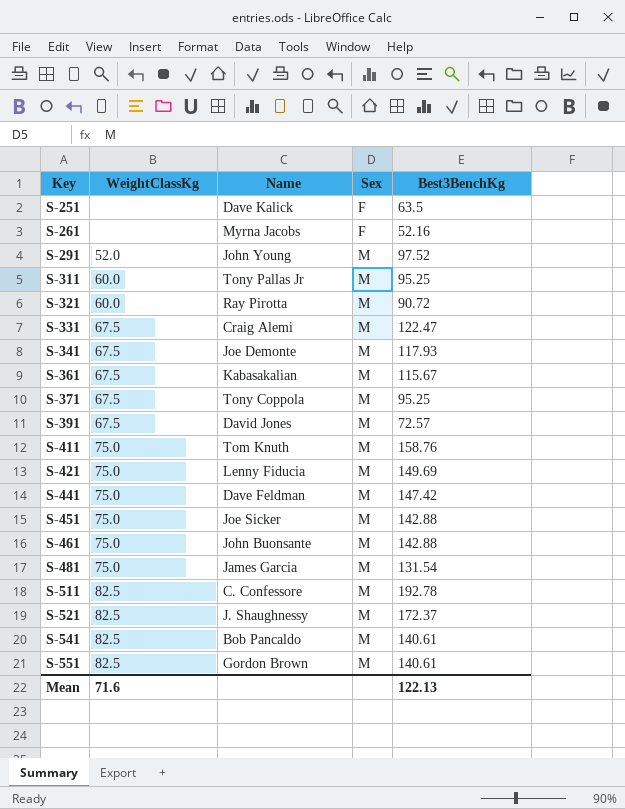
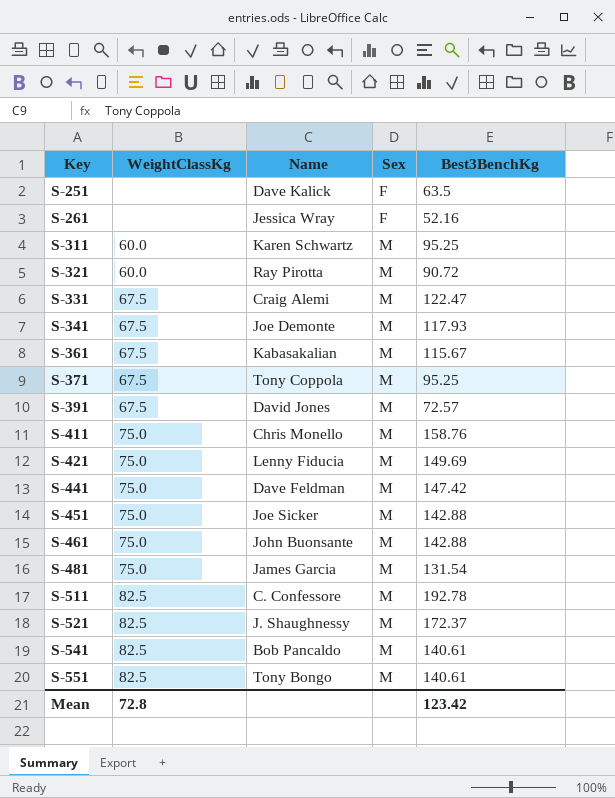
row S-291: 52.0 | John Young | M | 97.52 -> none
S-261 | Name: Myrna Jacobs -> Jessica Wray
S-311 | Name: Tony Pallas Jr -> Karen Schwartz
S-411 | Name: Tom Knuth -> Chris Monello
S-551 | Name: Gordon Brown -> Tony Bongo
Mean | WeightClassKg: 71.6 -> 72.8
Mean | Best3BenchKg: 122.13 -> 123.42

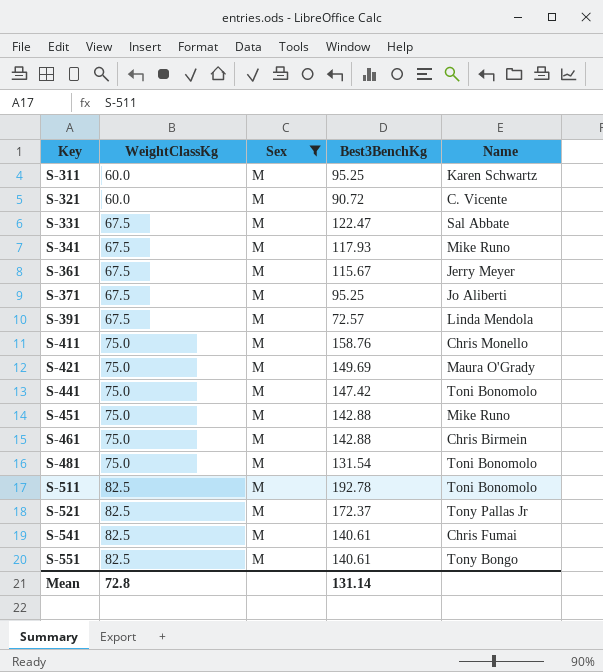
filter: none -> Sex = M
column Name | position: 3 -> 5
S-321 | Name: Ray Pirotta -> C. Vicente
S-331 | Name: Craig Alemi -> Sal Abbate
S-341 | Name: Joe Demonte -> Mike Runo
S-361 | Name: Kabasakalian -> Jerry Meyer
S-371 | Name: Tony Coppola -> Jo Aliberti
S-391 | Name: David Jones -> Linda Mendola
S-421 | Name: Lenny Fiducia -> Maura O'Grady
S-441 | Name: Dave Feldman -> Toni Bonomolo
S-451 | Name: Joe Sicker -> Mike Runo
S-461 | Name: John Buonsante -> Chris Birmein
S-481 | Name: James Garcia -> Toni Bonomolo
S-511 | Name: C. Confessore -> Toni Bonomolo
S-521 | Name: J. Shaughnessy -> Tony Pallas Jr
S-541 | Name: Bob Pancaldo -> Chris Fumai
Mean | Best3BenchKg: 123.42 -> 131.14

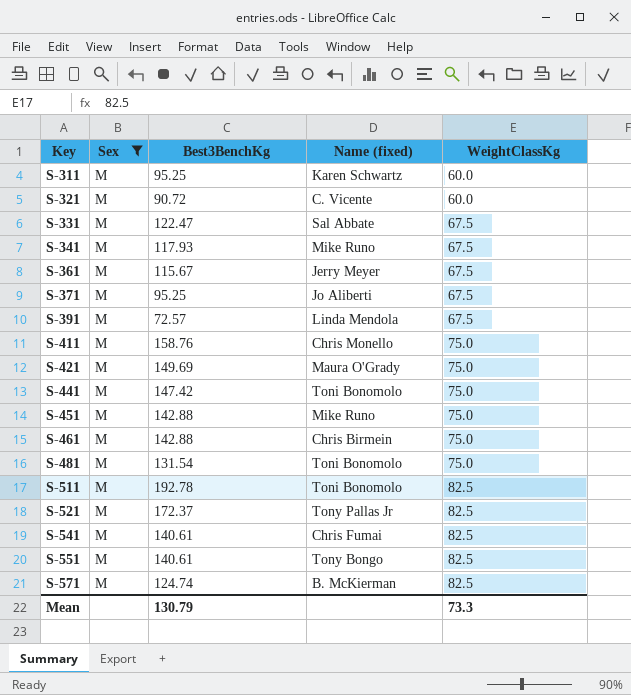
column name: Name -> Name (fixed)
column WeightClassKg | position: 2 -> 5
row S-571: none -> M | 124.74 | B. McKierman | 82.5
Mean | Best3BenchKg: 131.14 -> 130.79
Mean | WeightClassKg: 72.8 -> 73.3

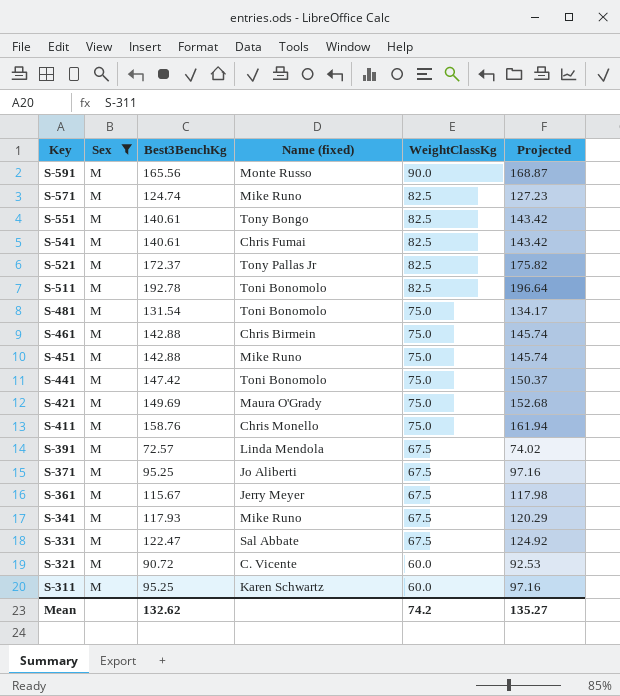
row order: Key ascending -> Key descending
column Projected | formula: none -> [Best3BenchKg] * 1.02
row S-591: none -> M | 165.56 | Monte Russo | 90.0 | 168.87
S-571 | Name (fixed): B. McKierman -> Mike Runo
Mean | Best3BenchKg: 130.79 -> 132.62
Mean | WeightClassKg: 73.3 -> 74.2

